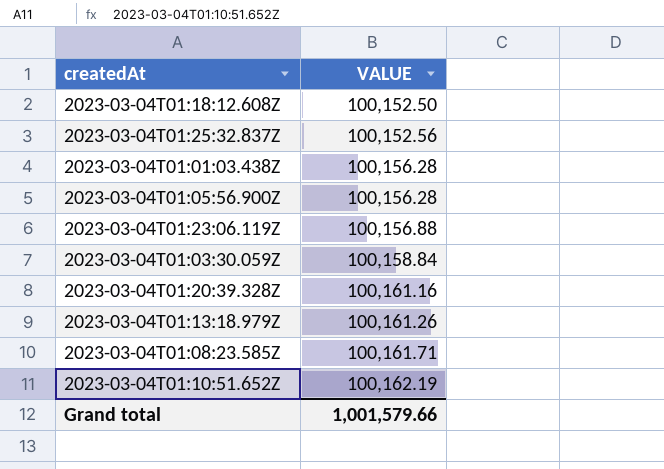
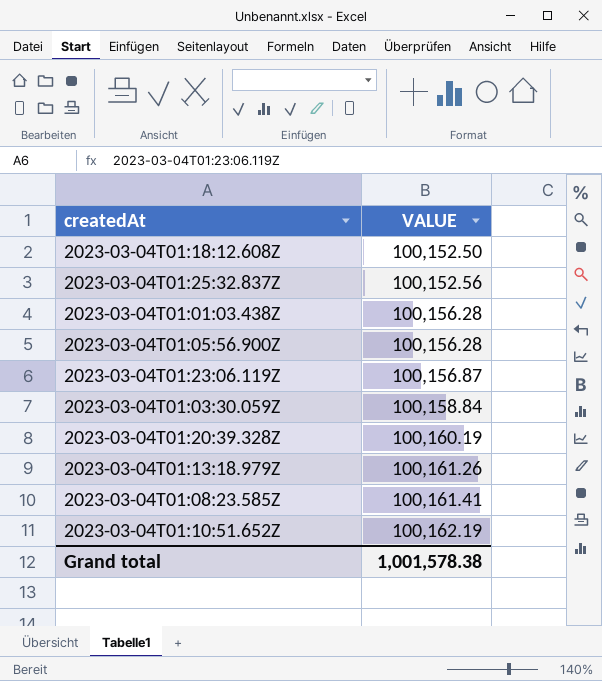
2023-03-04T01:23:06.119Z | VALUE: 100,156.88 -> 100,156.87
2023-03-04T01:20:39.328Z | VALUE: 100,161.16 -> 100,160.19
2023-03-04T01:08:23.585Z | VALUE: 100,161.71 -> 100,161.41
Grand total | VALUE: 1,001,579.66 -> 1,001,578.38

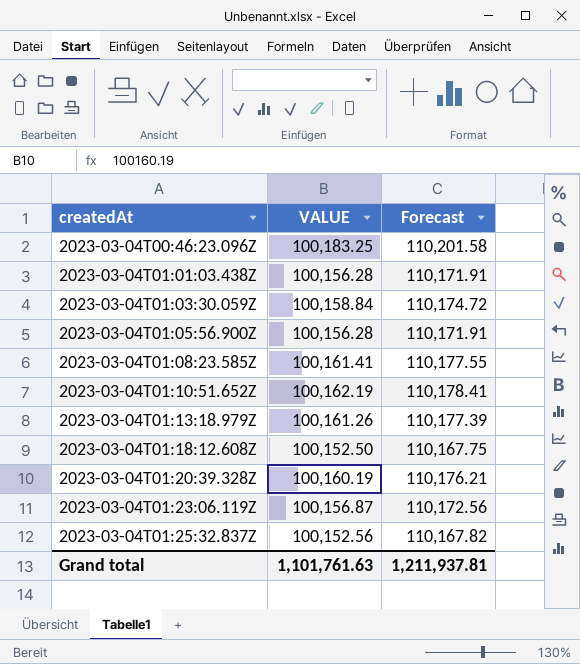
row order: VALUE ascending -> createdAt ascending
column Forecast | formula: none -> [VALUE] * 1.1
row 2023-03-04T00:46:23.096Z: none -> 100,183.25 | 110,201.58
Grand total | VALUE: 1,001,578.38 -> 1,101,761.63

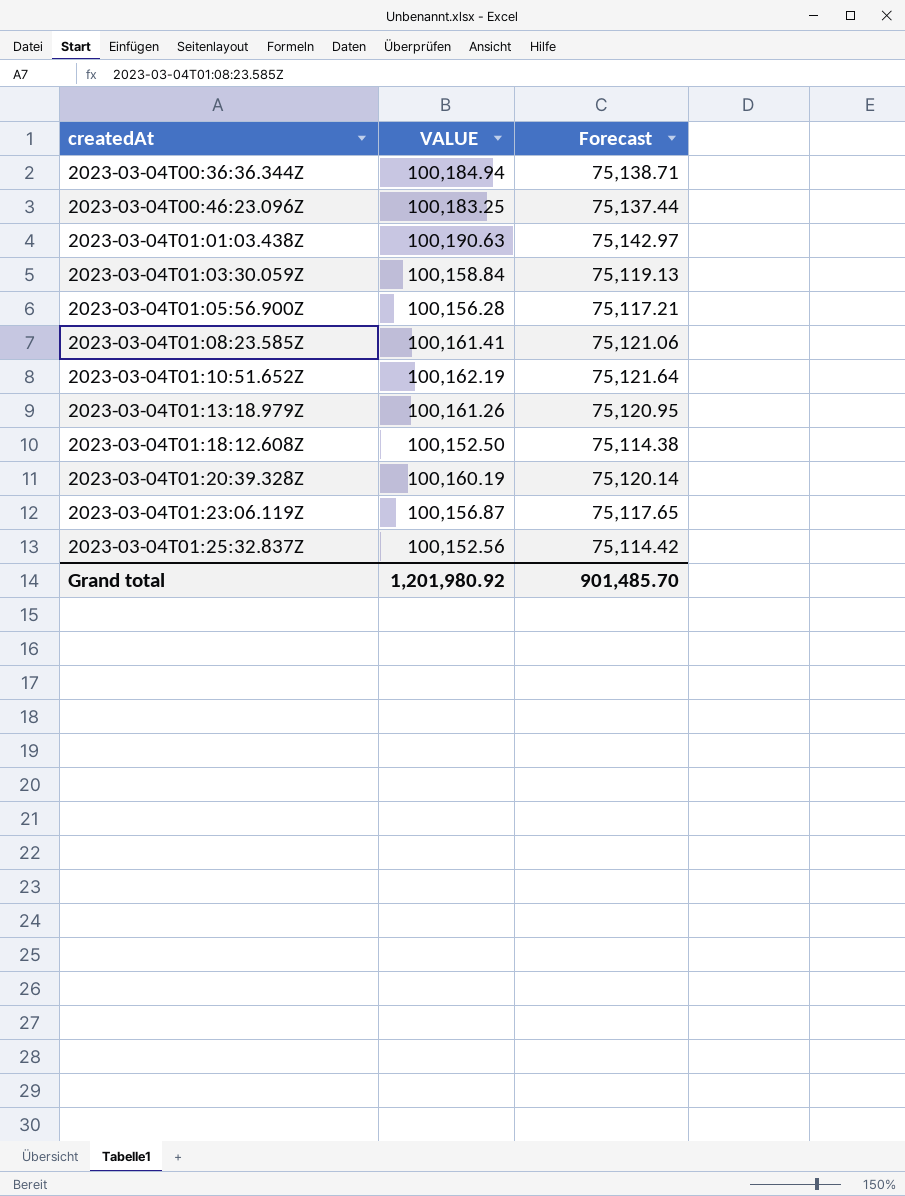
column Forecast | formula: [VALUE] * 1.1 -> [VALUE] * 0.75
row 2023-03-04T00:36:36.344Z: none -> 100,184.94 | 75,138.71
2023-03-04T01:01:03.438Z | VALUE: 100,156.28 -> 100,190.63
Grand total | VALUE: 1,101,761.63 -> 1,201,980.92
Grand total | Forecast: 1,211,937.81 -> 901,485.70

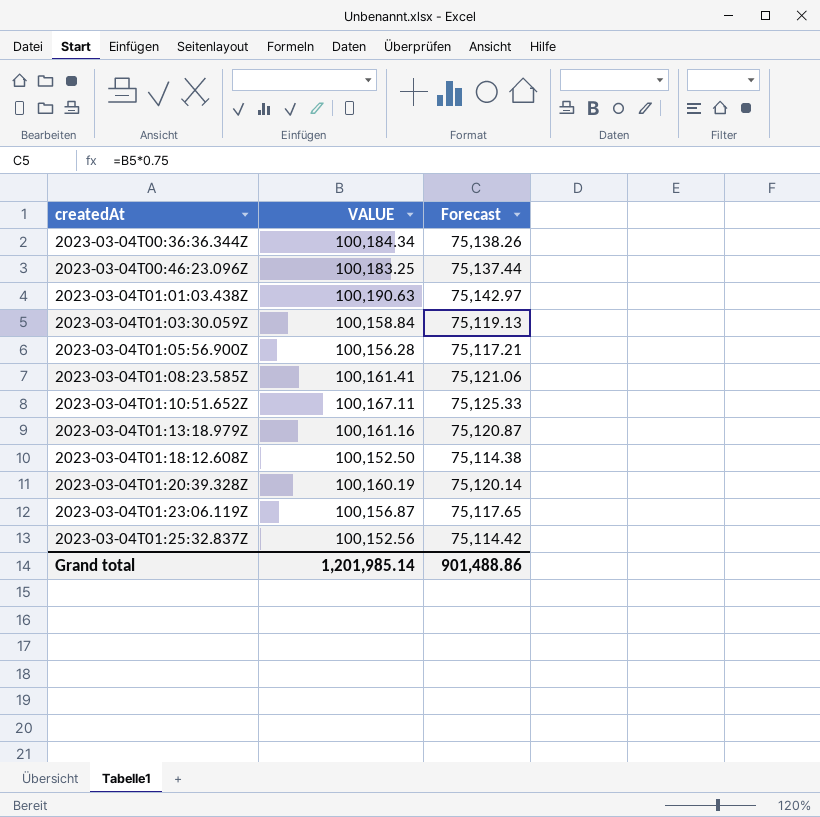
2023-03-04T00:36:36.344Z | VALUE: 100,184.94 -> 100,184.34
2023-03-04T00:36:36.344Z | Forecast: 75,138.71 -> 75,138.26
2023-03-04T01:10:51.652Z | VALUE: 100,162.19 -> 100,167.11
2023-03-04T01:10:51.652Z | Forecast: 75,121.64 -> 75,125.33
2023-03-04T01:13:18.979Z | VALUE: 100,161.26 -> 100,161.16
2023-03-04T01:13:18.979Z | Forecast: 75,120.95 -> 75,120.87
Grand total | VALUE: 1,201,980.92 -> 1,201,985.14
Grand total | Forecast: 901,485.70 -> 901,488.86

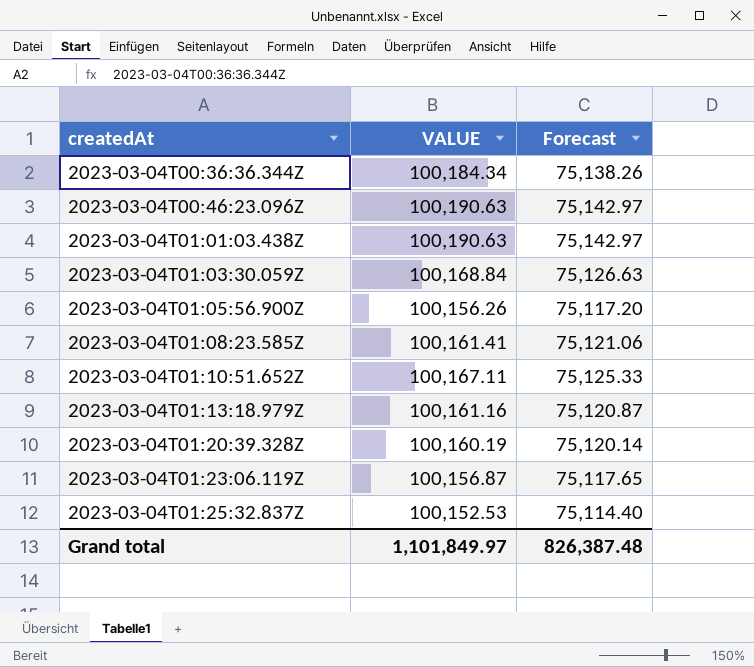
row 2023-03-04T01:18:12.608Z: 100,152.50 | 75,114.38 -> none
2023-03-04T00:46:23.096Z | VALUE: 100,183.25 -> 100,190.63
2023-03-04T00:46:23.096Z | Forecast: 75,137.44 -> 75,142.97
2023-03-04T01:03:30.059Z | VALUE: 100,158.84 -> 100,168.84
2023-03-04T01:03:30.059Z | Forecast: 75,119.13 -> 75,126.63
2023-03-04T01:05:56.900Z | VALUE: 100,156.28 -> 100,156.26
2023-03-04T01:05:56.900Z | Forecast: 75,117.21 -> 75,117.20
2023-03-04T01:25:32.837Z | VALUE: 100,152.56 -> 100,152.53
2023-03-04T01:25:32.837Z | Forecast: 75,114.42 -> 75,114.40
Grand total | VALUE: 1,201,985.14 -> 1,101,849.97
Grand total | Forecast: 901,488.86 -> 826,387.48

